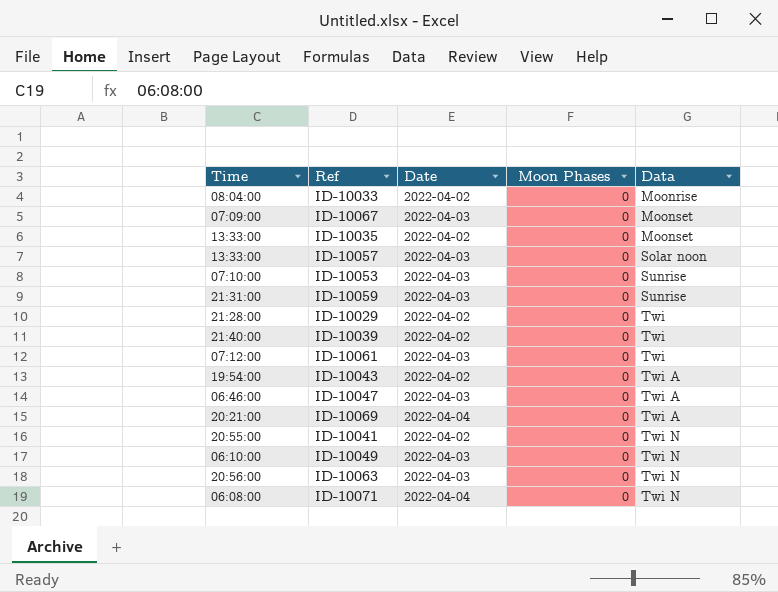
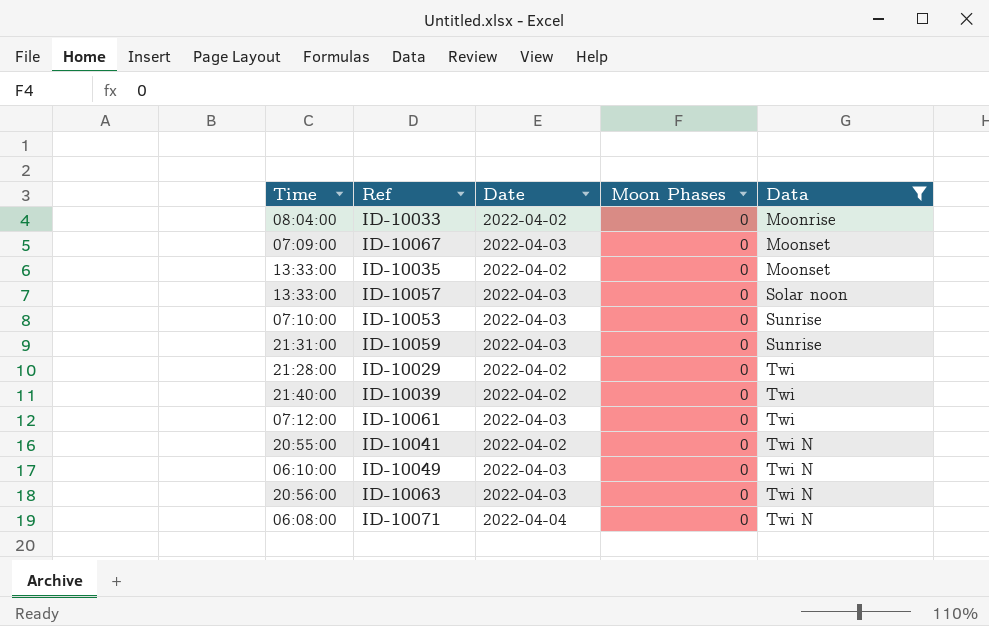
filter: none -> Data != Twi A

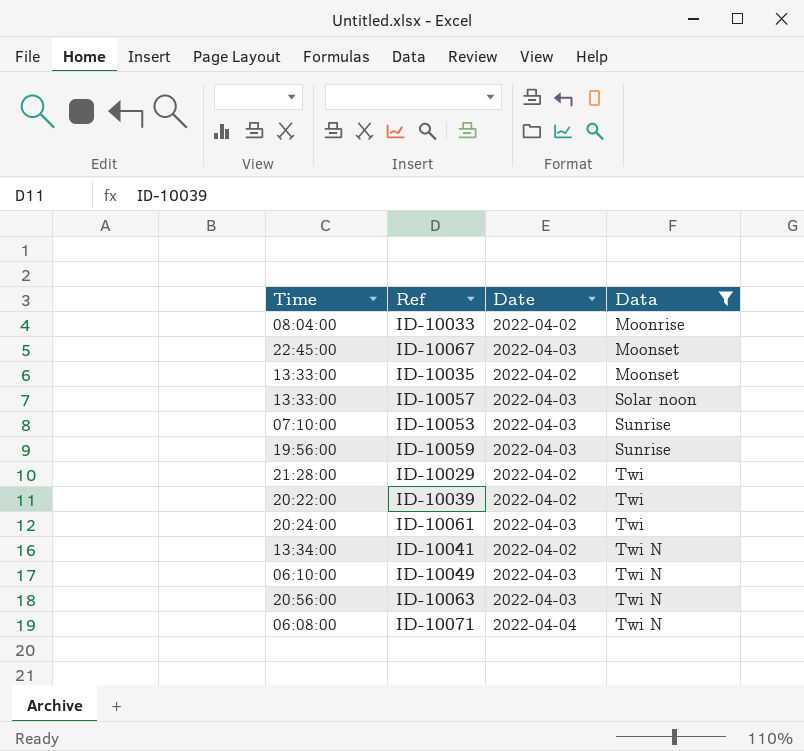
column Moon Phases | position: 4 -> none
ID-10067 | Time: 07:09:00 -> 22:45:00
ID-10059 | Time: 21:31:00 -> 19:56:00
ID-10039 | Time: 21:40:00 -> 20:22:00
ID-10061 | Time: 07:12:00 -> 20:24:00
ID-10041 | Time: 20:55:00 -> 13:34:00

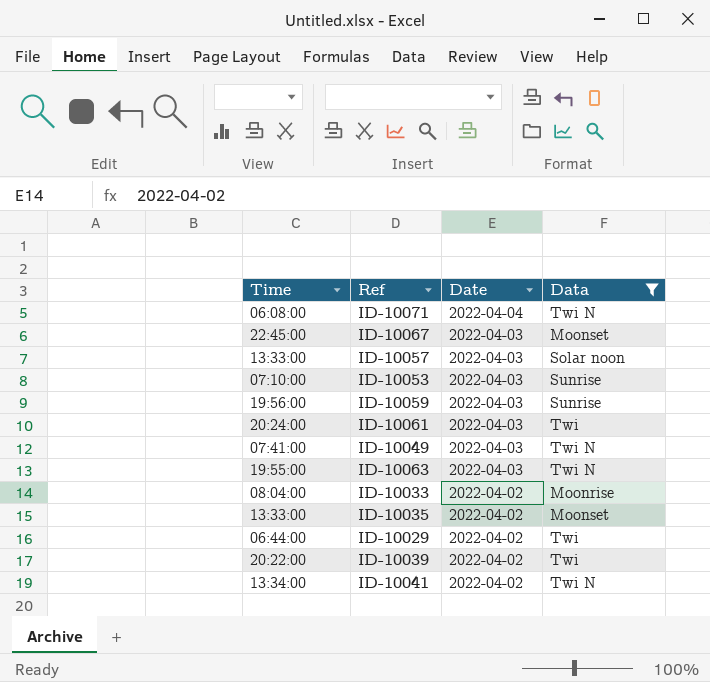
row order: Data ascending -> Date descending
ID-10049 | Time: 06:10:00 -> 07:41:00
ID-10063 | Time: 20:56:00 -> 19:55:00
ID-10029 | Time: 21:28:00 -> 06:44:00

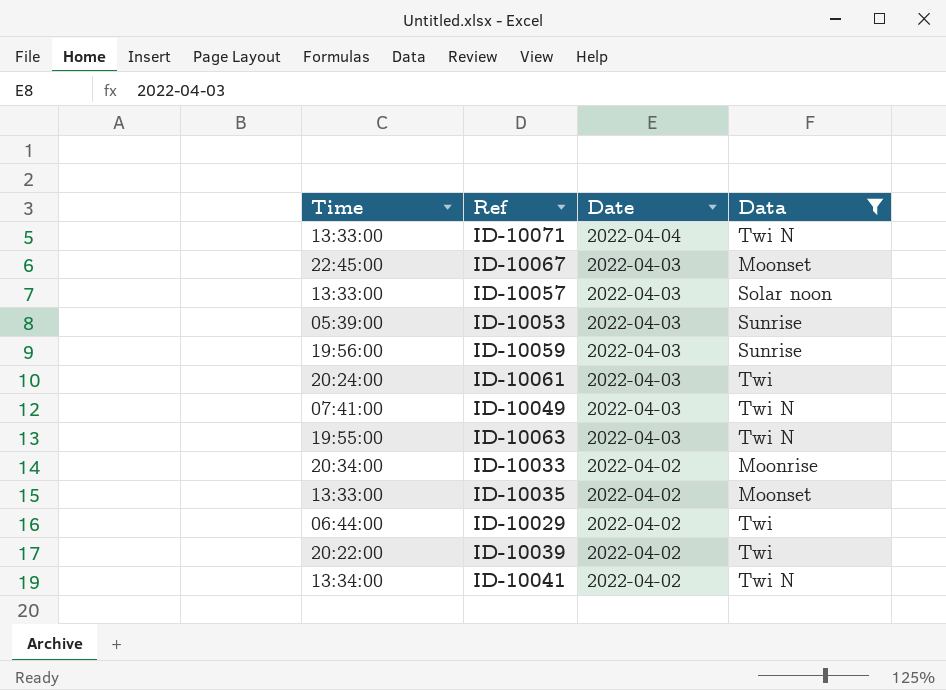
ID-10071 | Time: 06:08:00 -> 13:33:00
ID-10053 | Time: 07:10:00 -> 05:39:00
ID-10033 | Time: 08:04:00 -> 20:34:00

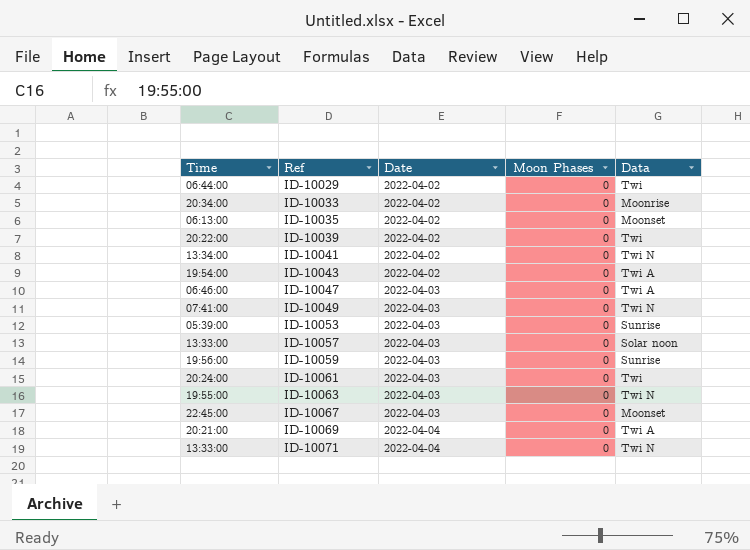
filter: Data != Twi A -> none
row order: Date descending -> Ref ascending
column Moon Phases | position: none -> 4
ID-10035 | Time: 13:33:00 -> 06:13:00

